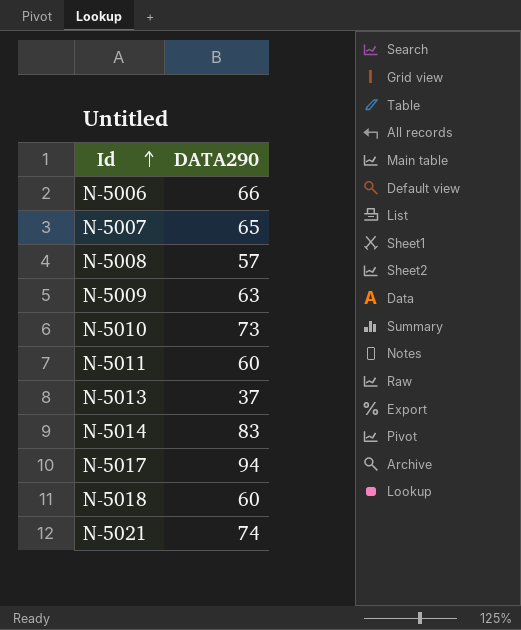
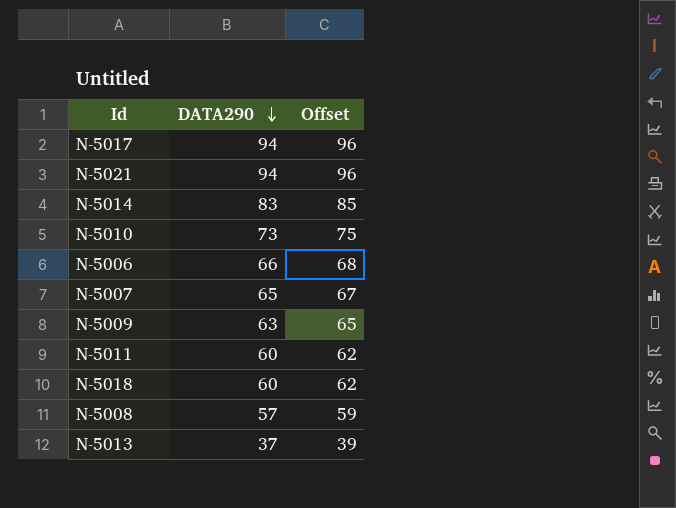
row order: Id ascending -> DATA290 descending
column Offset | formula: none -> [DATA290] + 2
N-5021 | DATA290: 74 -> 94

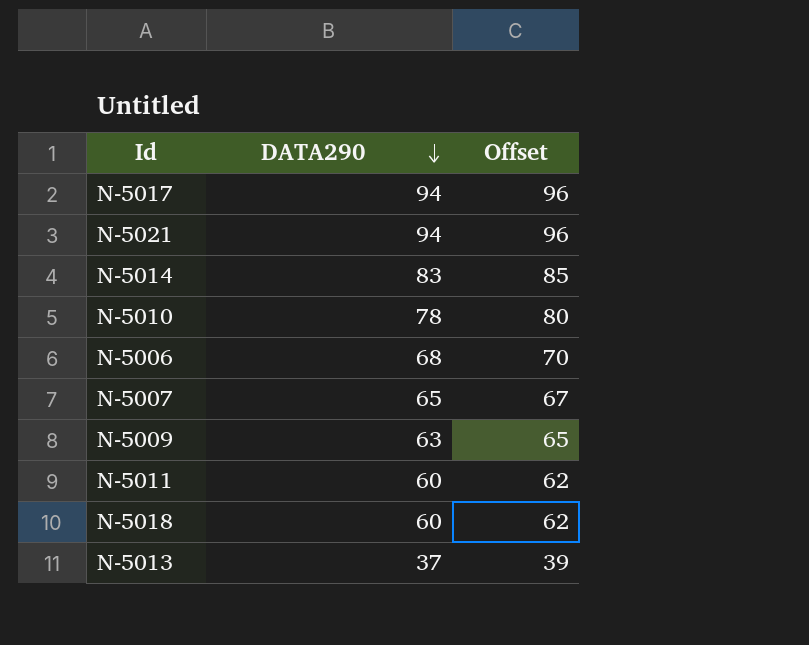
row N-5008: 57 | 59 -> none
N-5010 | DATA290: 73 -> 78
N-5010 | Offset: 75 -> 80
N-5006 | DATA290: 66 -> 68
N-5006 | Offset: 68 -> 70

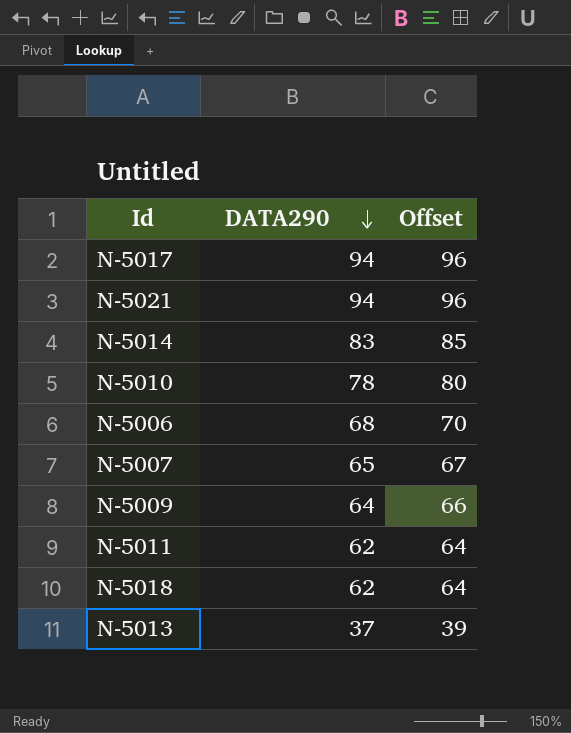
N-5009 | DATA290: 63 -> 64
N-5009 | Offset: 65 -> 66
N-5011 | DATA290: 60 -> 62
N-5011 | Offset: 62 -> 64
N-5018 | DATA290: 60 -> 62
N-5018 | Offset: 62 -> 64

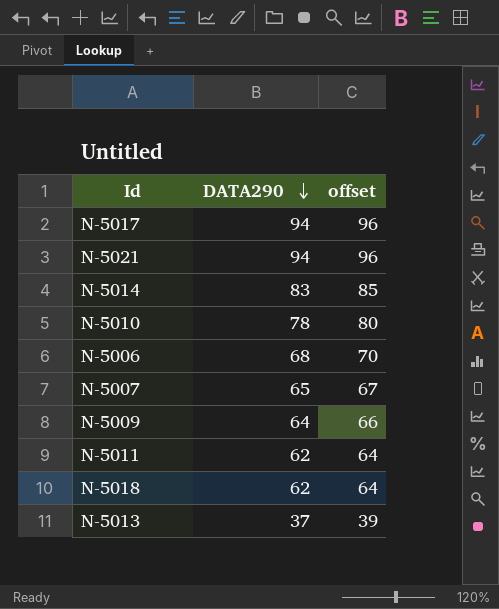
column name: Offset -> offset

